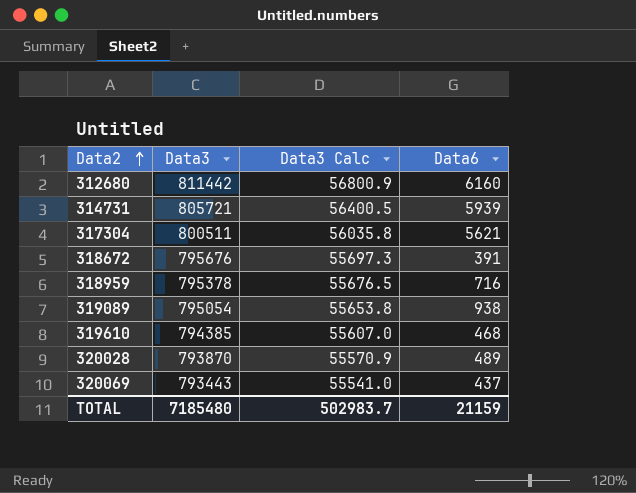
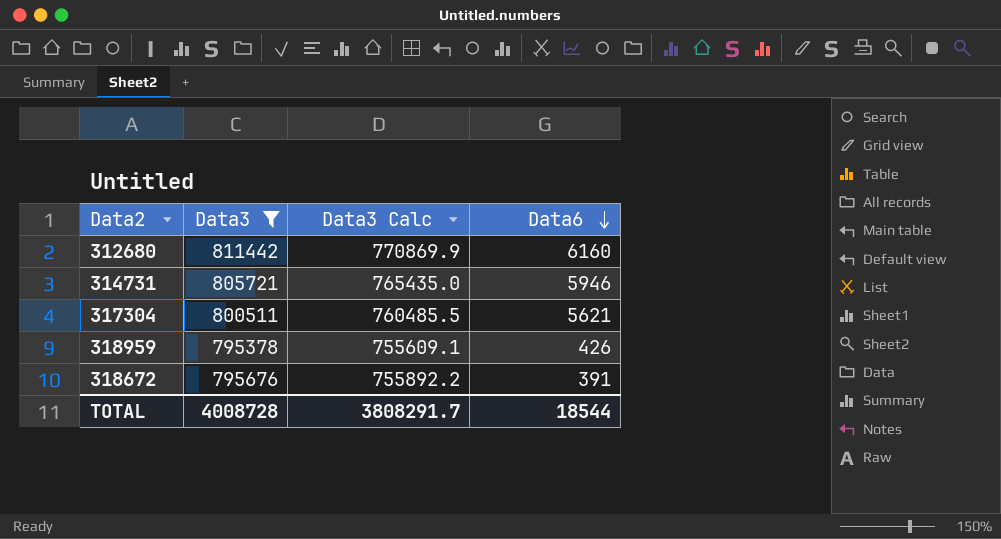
filter: none -> Data3 >= 795378
row order: Data2 ascending -> Data6 descending
column Data3 Calc | formula: [Data3] * 0.07 -> [Data3] * 0.95
314731 | Data6: 5939 -> 5946
318959 | Data6: 716 -> 426
TOTAL | Data3: 7185480 -> 4008728
TOTAL | Data3 Calc: 502983.7 -> 3808291.7
TOTAL | Data6: 21159 -> 18544

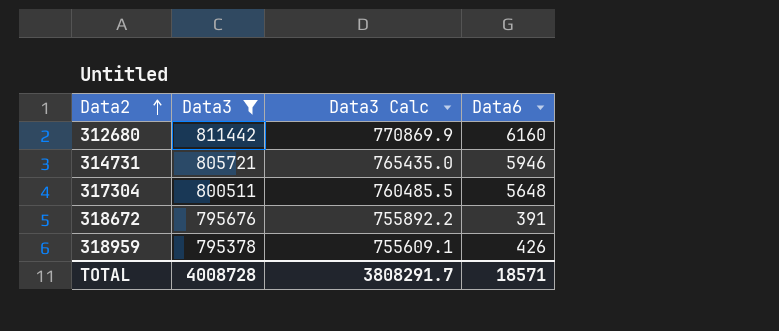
row order: Data6 descending -> Data2 ascending
317304 | Data6: 5621 -> 5648
TOTAL | Data6: 18544 -> 18571

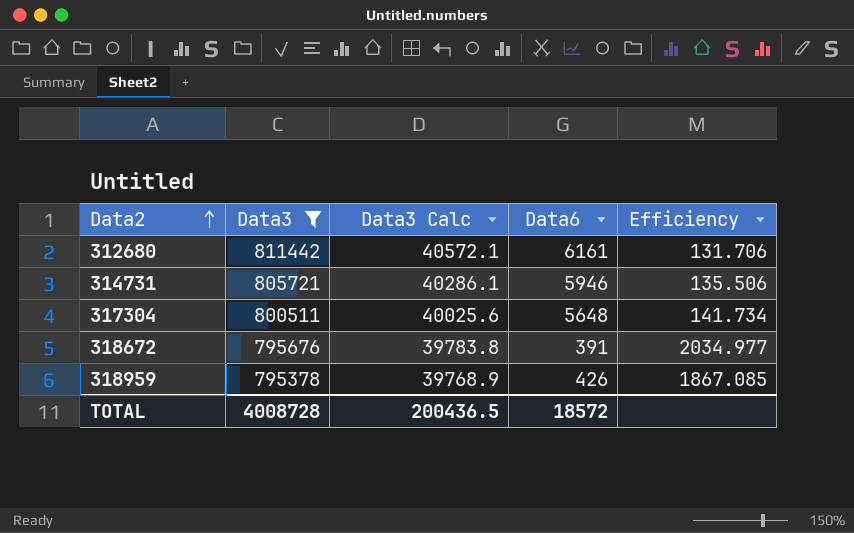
column Data3 Calc | formula: [Data3] * 0.95 -> [Data3] * 0.05
column Efficiency | formula: none -> [Data3] / [Data6]
312680 | Data6: 6160 -> 6161
TOTAL | Data3 Calc: 3808291.7 -> 200436.5
TOTAL | Data6: 18571 -> 18572

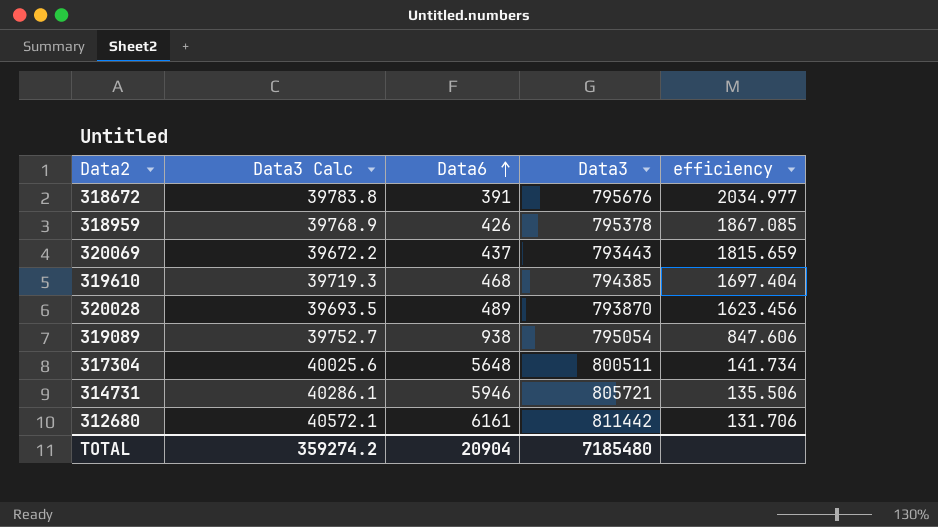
filter: Data3 >= 795378 -> none
row order: Data2 ascending -> Data6 ascending
column Data3 | position: 2 -> 4
column name: Efficiency -> efficiency
TOTAL | Data3 Calc: 200436.5 -> 359274.2
TOTAL | Data6: 18572 -> 20904
TOTAL | Data3: 4008728 -> 7185480

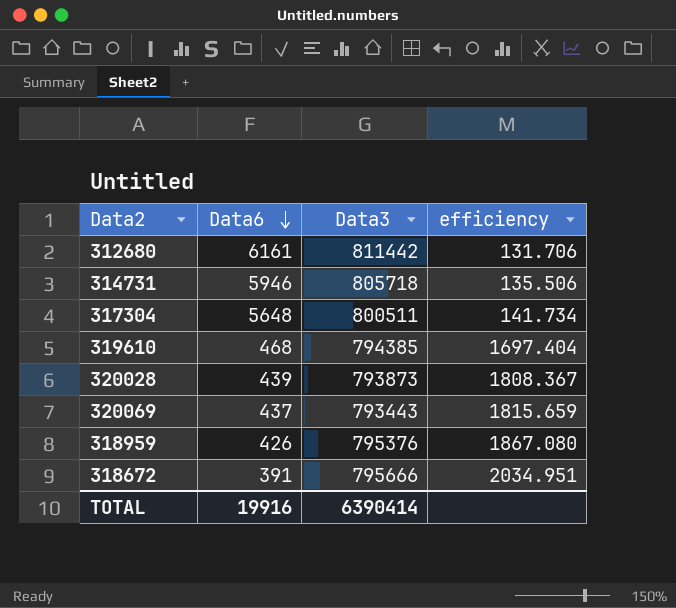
row order: Data6 ascending -> Data6 descending
column Data3 Calc | formula: [Data3] * 0.05 -> none
row 319089: 39752.7 | 938 | 795054 | 847.606 -> none
314731 | Data3: 805721 -> 805718
320028 | Data6: 489 -> 439
320028 | Data3: 793870 -> 793873
320028 | efficiency: 1623.456 -> 1808.367
318959 | Data3: 795378 -> 795376
318959 | efficiency: 1867.085 -> 1867.080
318672 | Data3: 795676 -> 795666
318672 | efficiency: 2034.977 -> 2034.951
TOTAL | Data6: 20904 -> 19916
TOTAL | Data3: 7185480 -> 6390414

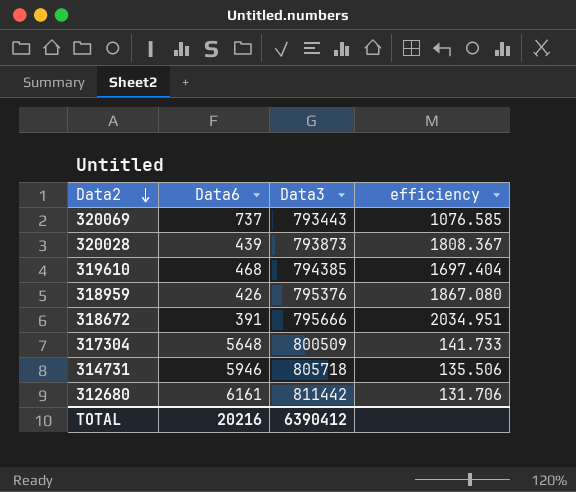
row order: Data6 descending -> Data2 descending
320069 | Data6: 437 -> 737
320069 | efficiency: 1815.659 -> 1076.585
317304 | Data3: 800511 -> 800509
317304 | efficiency: 141.734 -> 141.733
TOTAL | Data6: 19916 -> 20216
TOTAL | Data3: 6390414 -> 6390412

